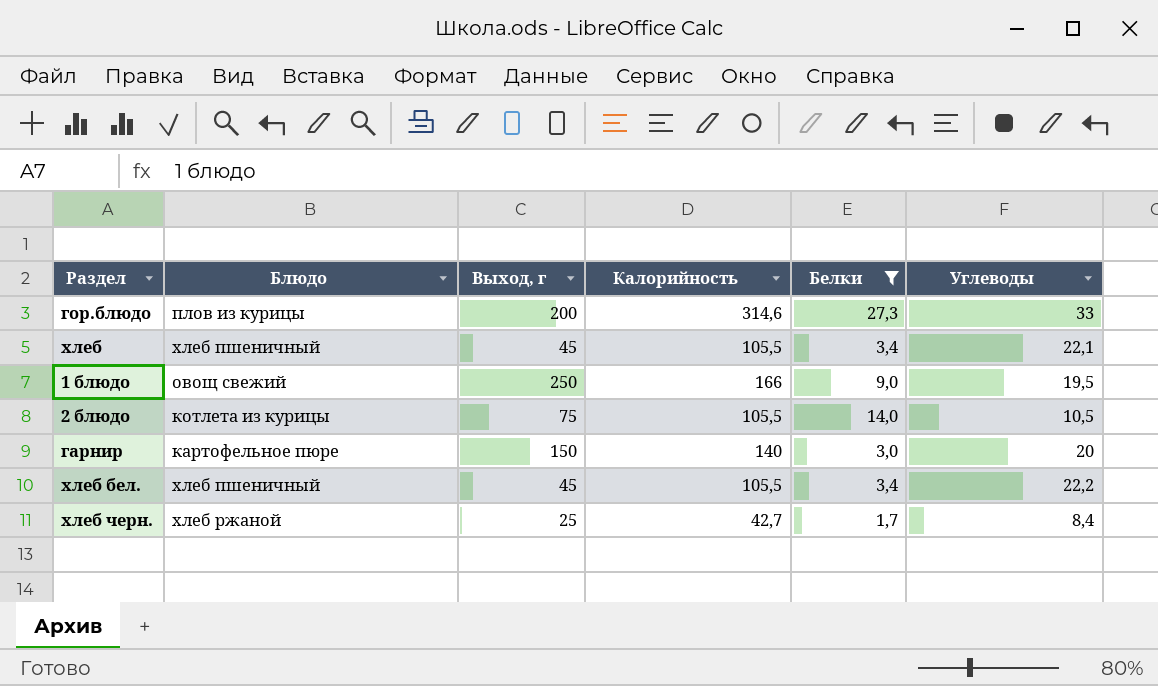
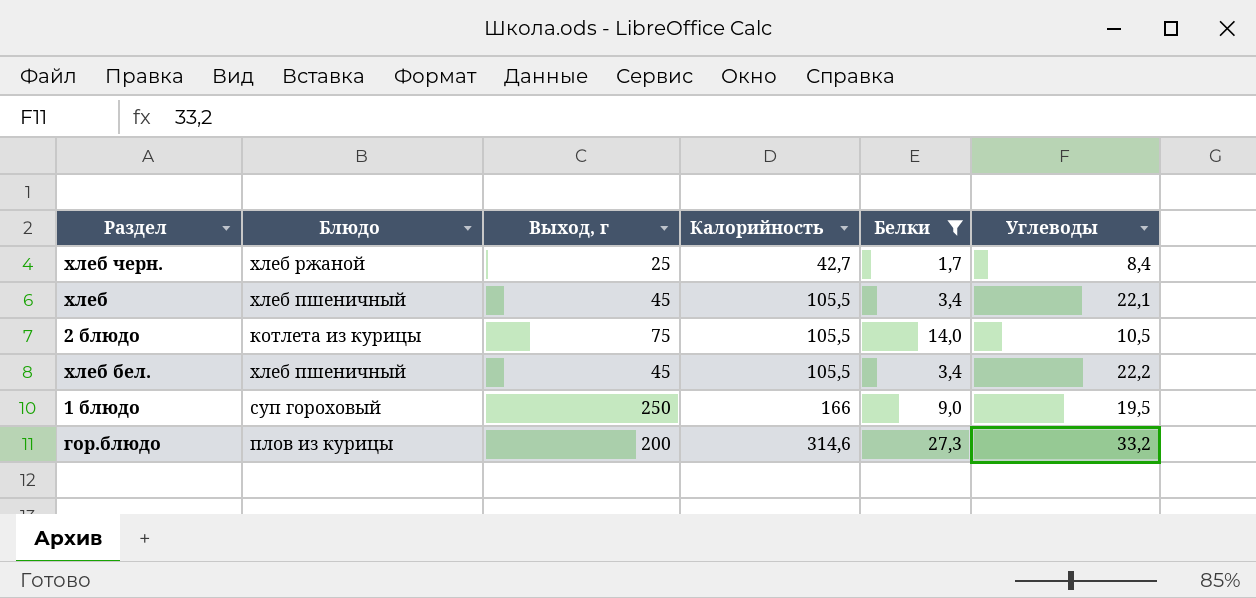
row order: none -> Калорийность ascending
row гарнир: картофельное пюре | 150 | 140 | 3,0 | 20 -> none
1 блюдо | Блюдо: овощ свежий -> суп гороховый
гор.блюдо | Углеводы: 33 -> 33,2

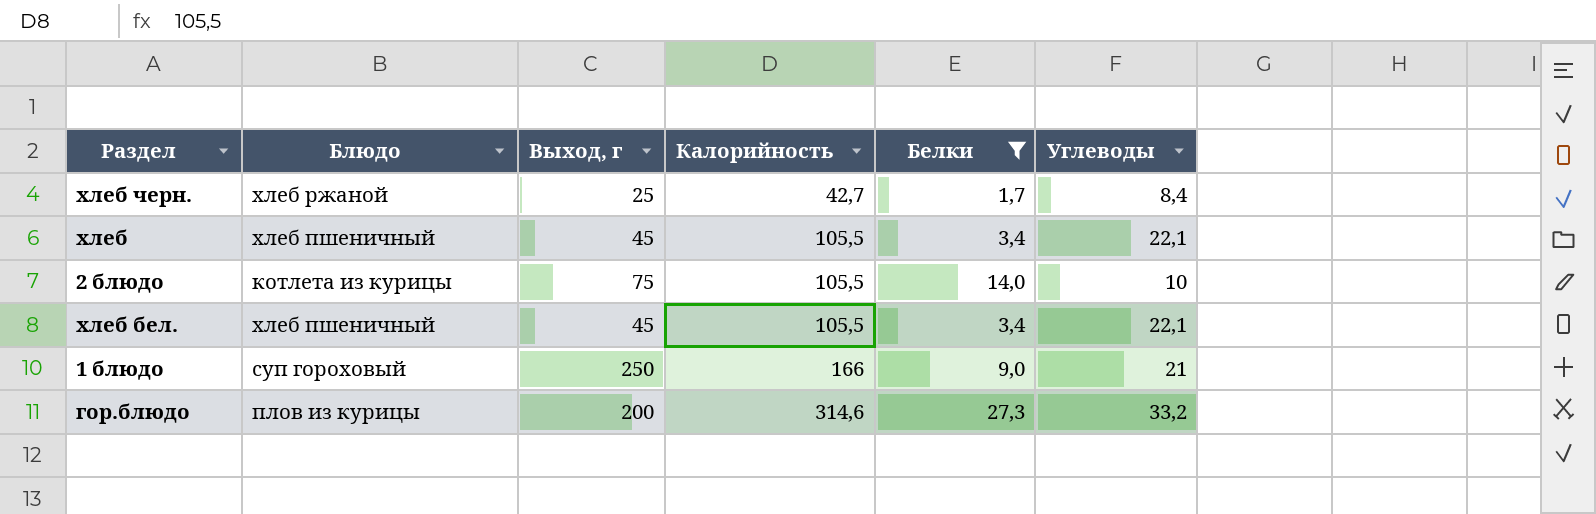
2 блюдо | Углеводы: 10,5 -> 10
хлеб бел. | Углеводы: 22,2 -> 22,1
1 блюдо | Углеводы: 19,5 -> 21

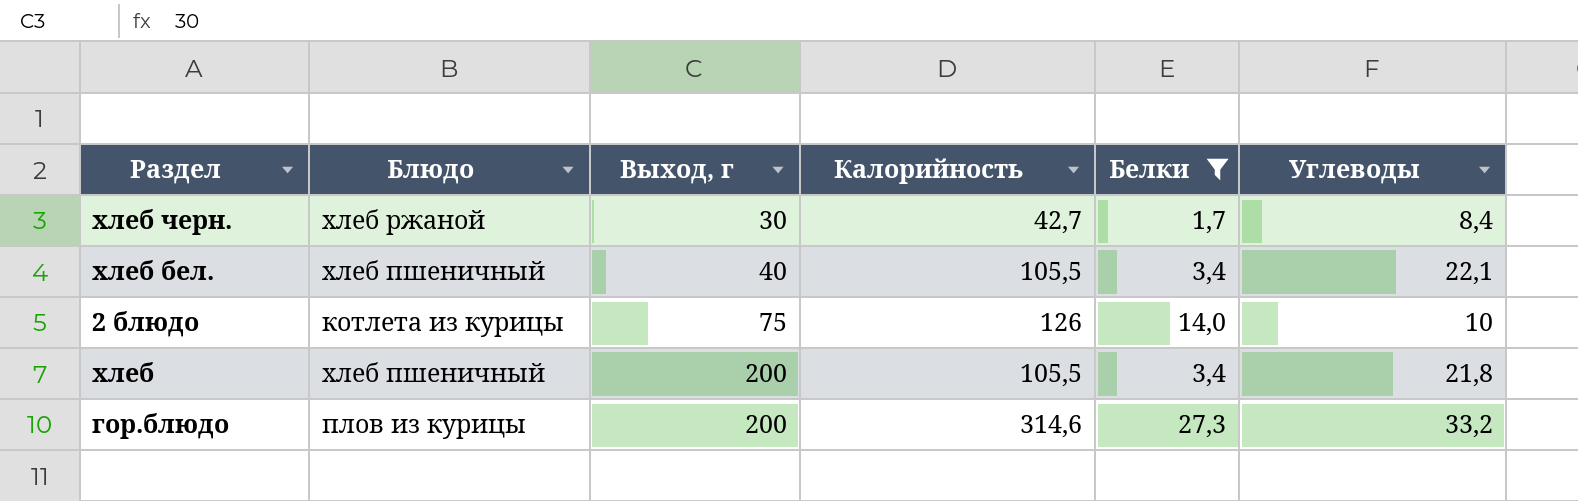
row order: Калорийность ascending -> Выход, г ascending
row 1 блюдо: суп гороховый | 250 | 166 | 9,0 | 21 -> none
хлеб черн. | Выход, г: 25 -> 30
хлеб бел. | Выход, г: 45 -> 40
2 блюдо | Калорийность: 105,5 -> 126
хлеб | Выход, г: 45 -> 200
хлеб | Углеводы: 22,1 -> 21,8

